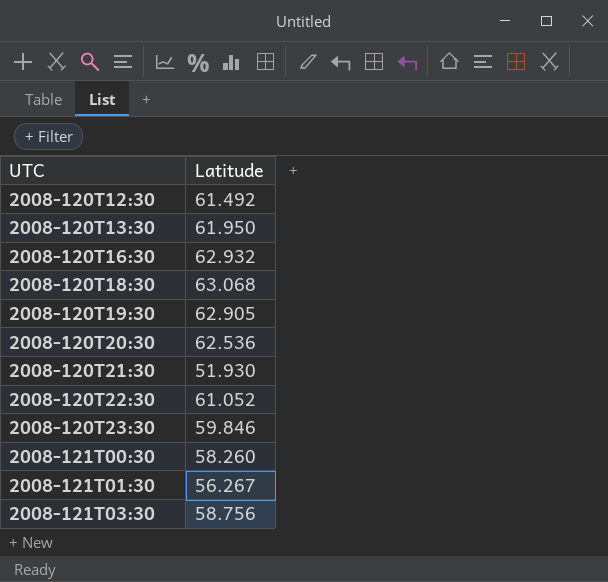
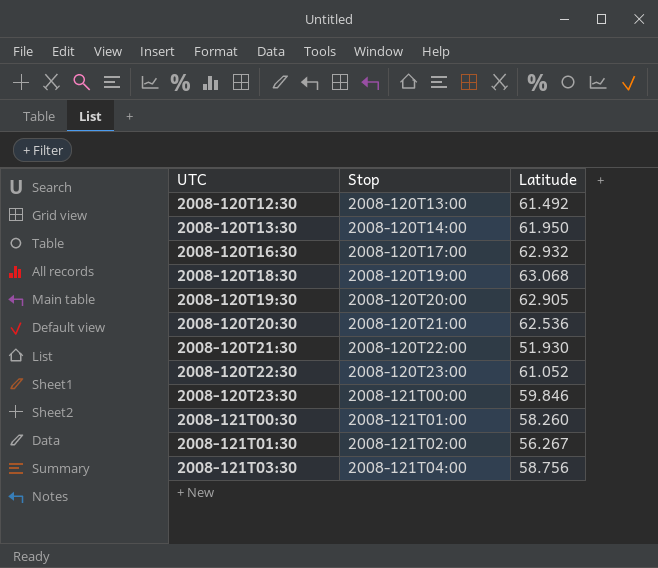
column Stop | position: none -> 2

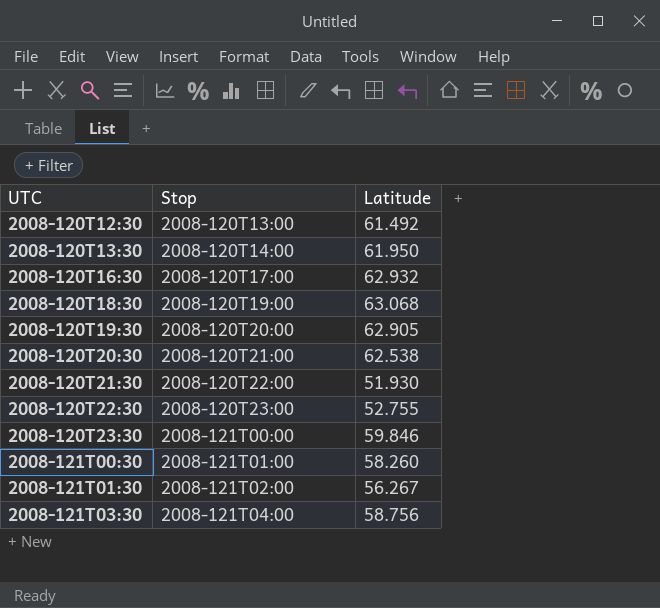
2008-120T20:30 | Latitude: 62.536 -> 62.538
2008-120T22:30 | Latitude: 61.052 -> 52.755

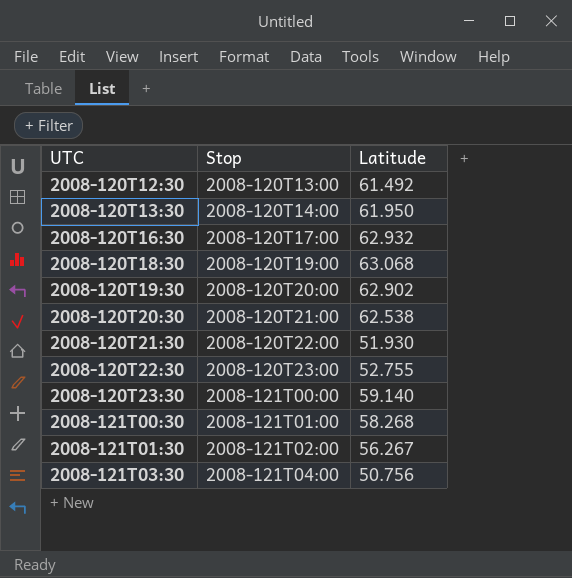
2008-120T19:30 | Latitude: 62.905 -> 62.902
2008-120T23:30 | Latitude: 59.846 -> 59.140
2008-121T00:30 | Latitude: 58.260 -> 58.268
2008-121T03:30 | Latitude: 58.756 -> 50.756

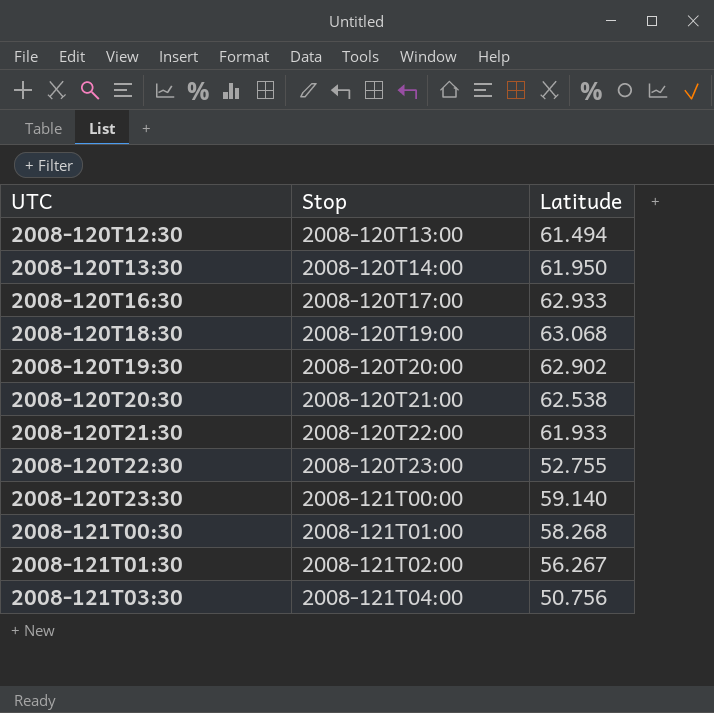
2008-120T12:30 | Latitude: 61.492 -> 61.494
2008-120T16:30 | Latitude: 62.932 -> 62.933
2008-120T21:30 | Latitude: 51.930 -> 61.933

